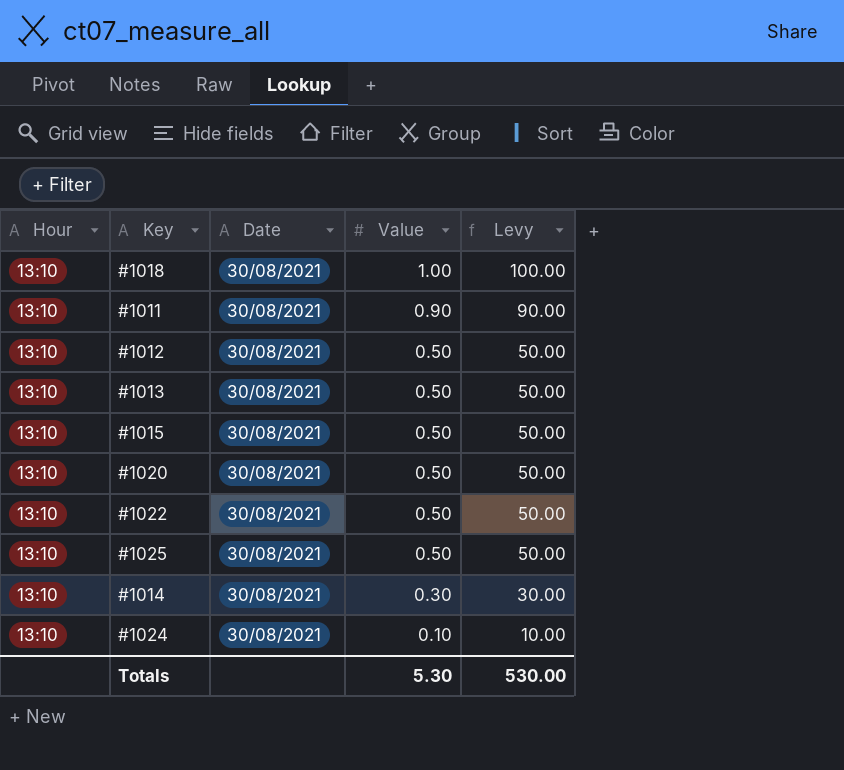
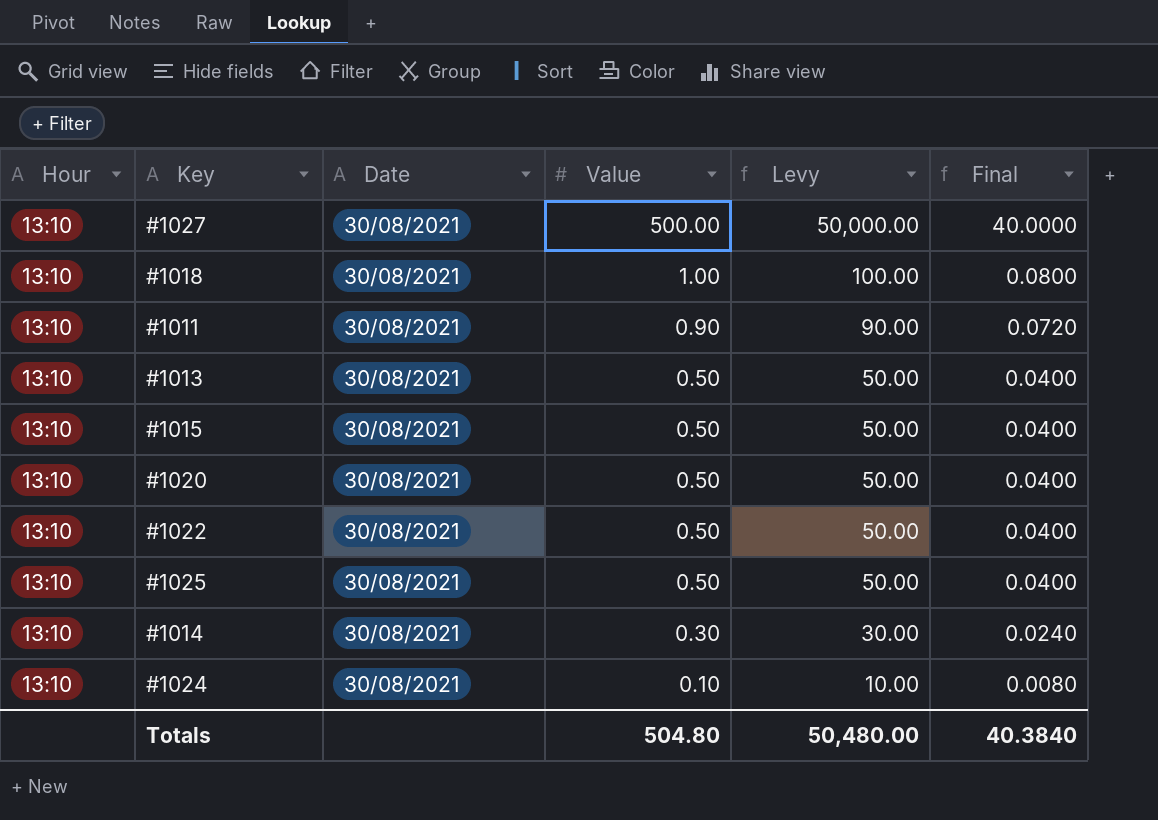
column Final | formula: none -> [Value] * 0.08
row #1012: 13:10 | 30/08/2021 | 0.50 | 50.00 -> none
row #1027: none -> 13:10 | 30/08/2021 | 500.00 | 50,000.00 | 40.0000
Totals | Value: 5.30 -> 504.80
Totals | Levy: 530.00 -> 50,480.00

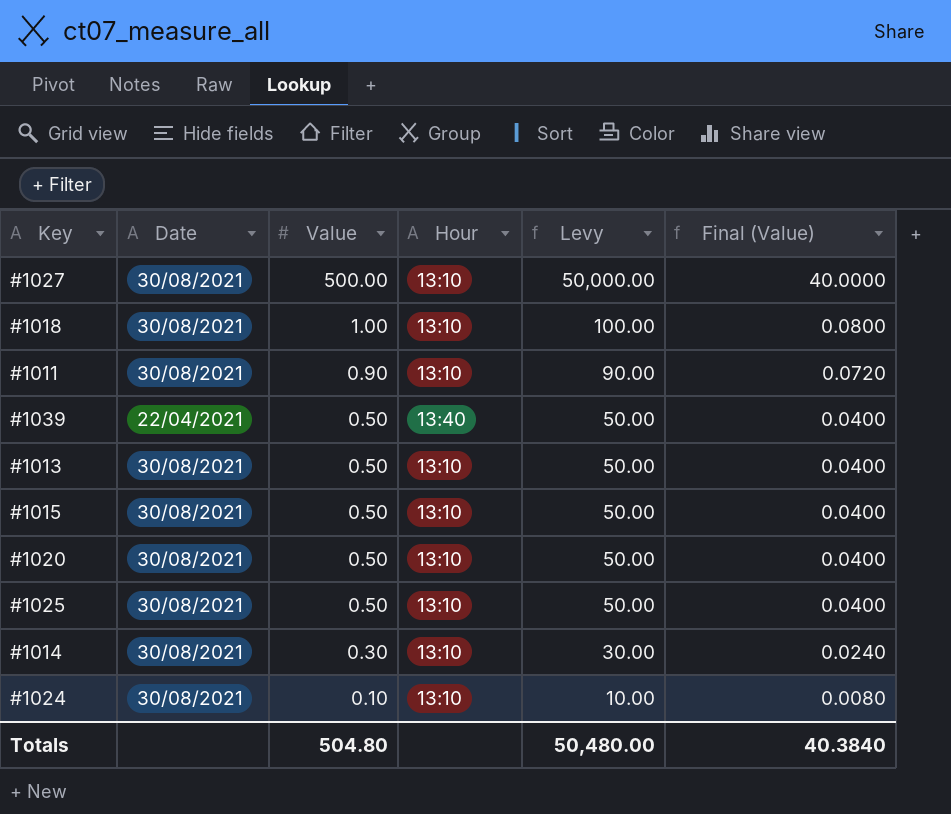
column Hour | position: 1 -> 4
column name: Final -> Final (Value)
row #1022: 13:10 | 30/08/2021 | 0.50 | 50.00 | 0.0400 -> none
row #1039: none -> 22/04/2021 | 0.50 | 13:40 | 50.00 | 0.0400

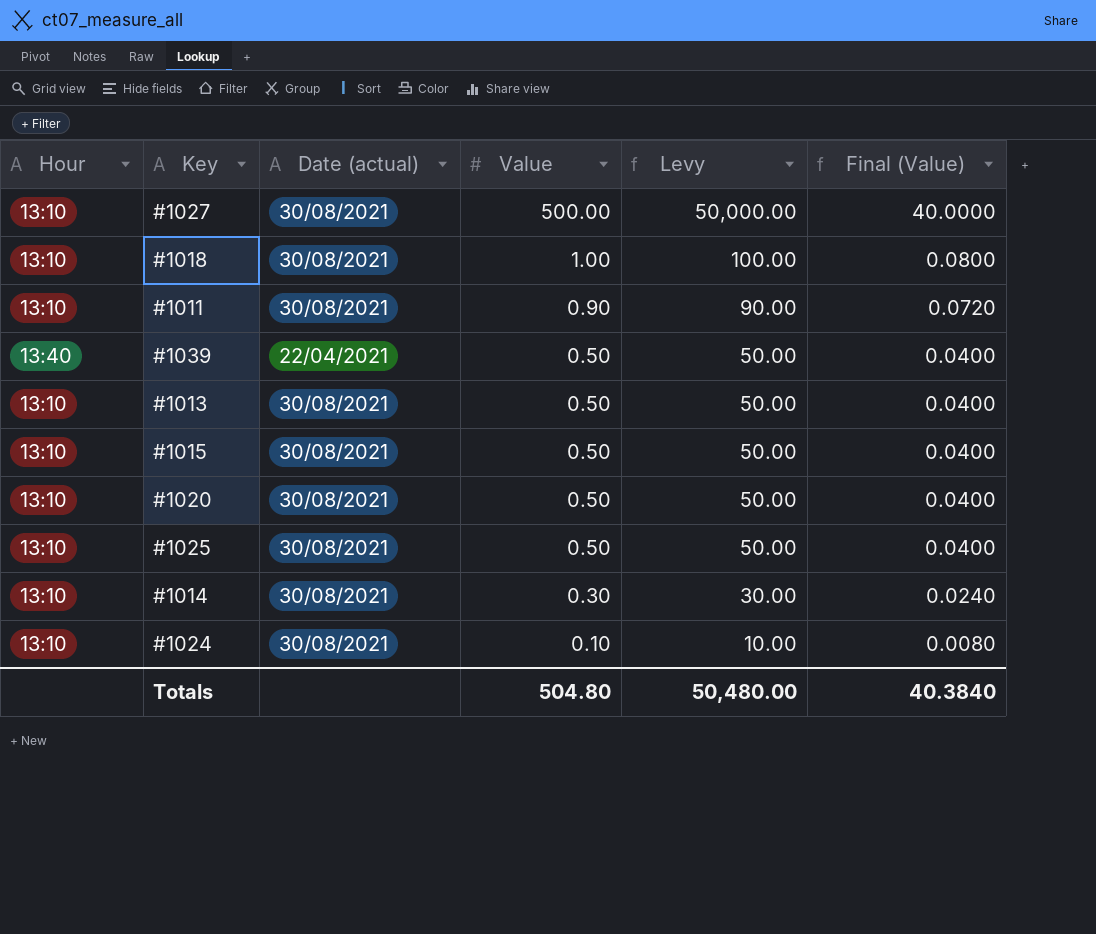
column Hour | position: 4 -> 1
column name: Date -> Date (actual)

